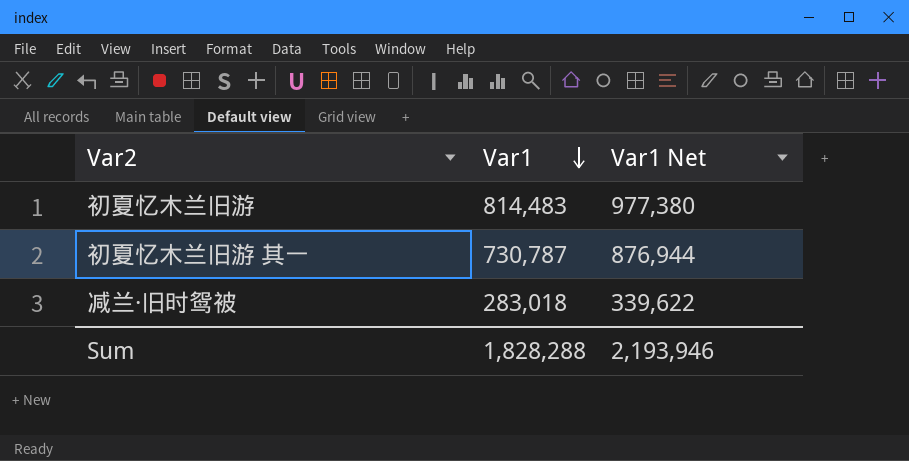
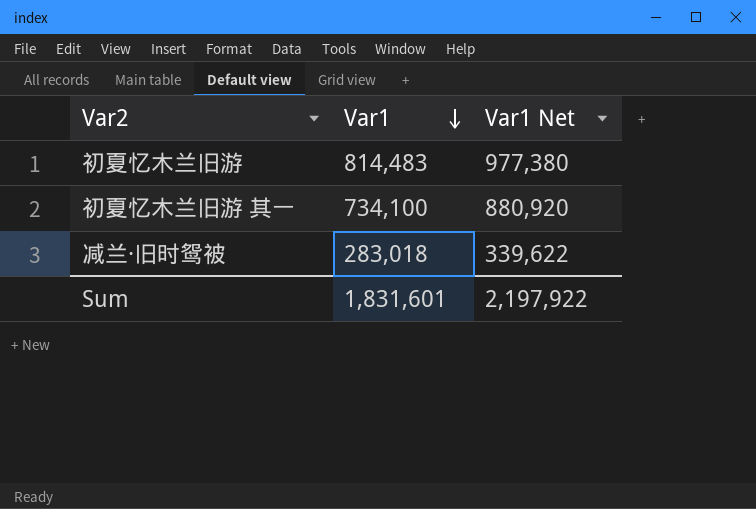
初夏忆木兰旧游 其一 | Var1: 730,787 -> 734,100
初夏忆木兰旧游 其一 | Var1 Net: 876,944 -> 880,920
Sum | Var1: 1,828,288 -> 1,831,601
Sum | Var1 Net: 2,193,946 -> 2,197,922

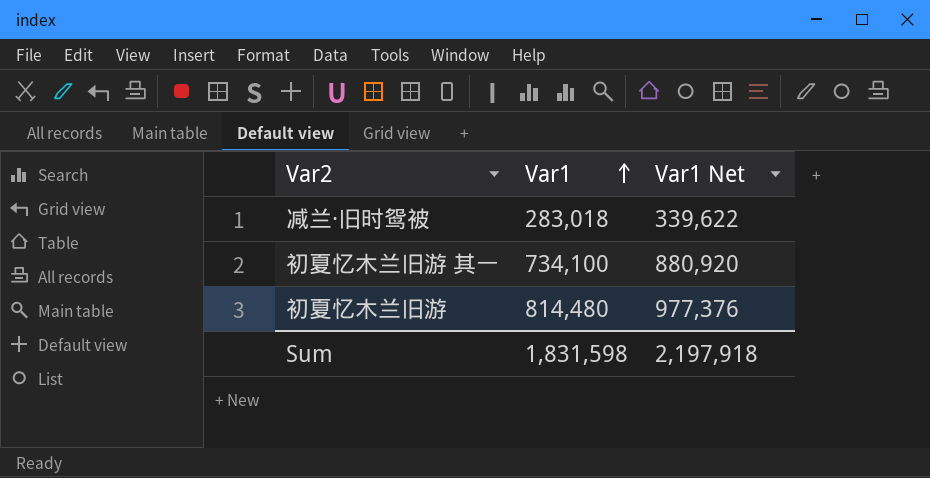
row order: Var1 descending -> Var1 ascending
初夏忆木兰旧游 | Var1: 814,483 -> 814,480
初夏忆木兰旧游 | Var1 Net: 977,380 -> 977,376
Sum | Var1: 1,831,601 -> 1,831,598
Sum | Var1 Net: 2,197,922 -> 2,197,918

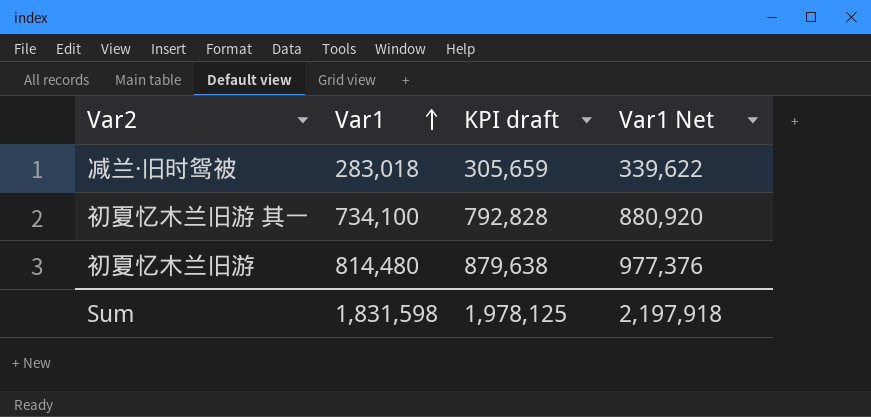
column KPI draft | formula: none -> [Var1] * 1.08

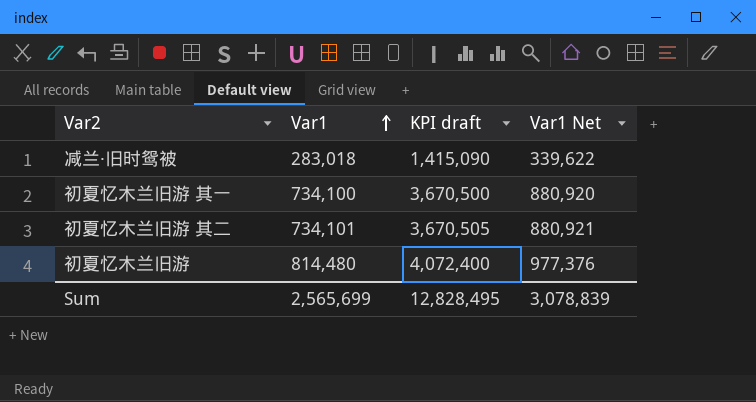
column KPI draft | formula: [Var1] * 1.08 -> [Var1] * 5
row 初夏忆木兰旧游 其二: none -> 734,101 | 3,670,505 | 880,921
Sum | Var1: 1,831,598 -> 2,565,699
Sum | KPI draft: 1,978,125 -> 12,828,495
Sum | Var1 Net: 2,197,918 -> 3,078,839

